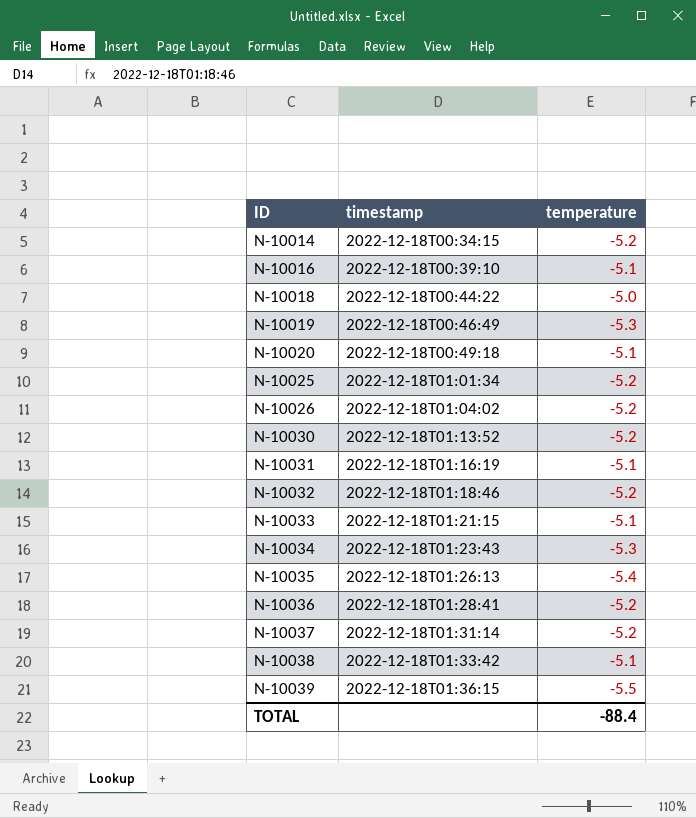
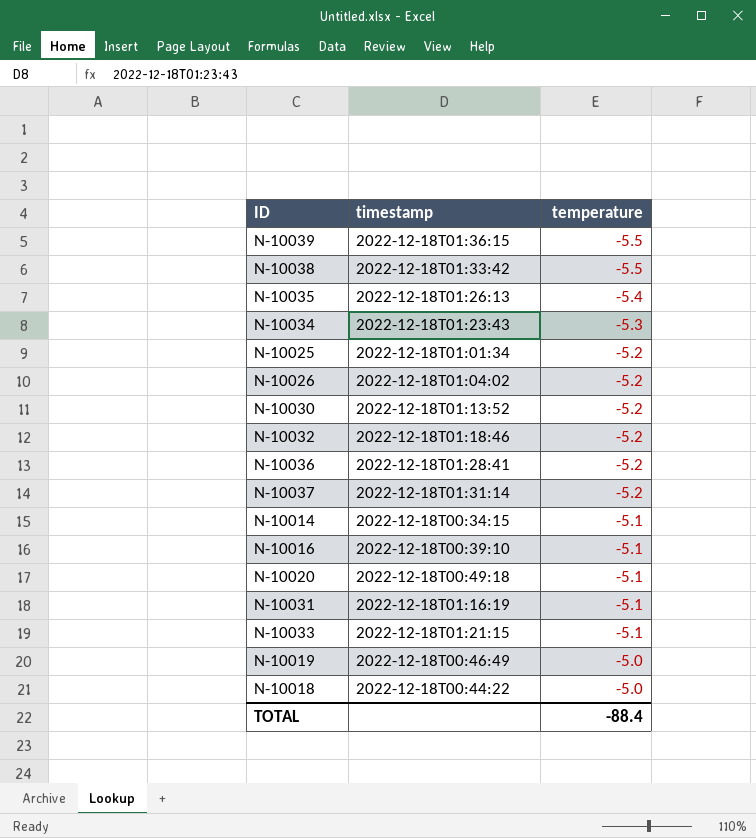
row order: ID ascending -> temperature ascending
N-10038 | temperature: -5.1 -> -5.5
N-10014 | temperature: -5.2 -> -5.1
N-10019 | temperature: -5.3 -> -5.0

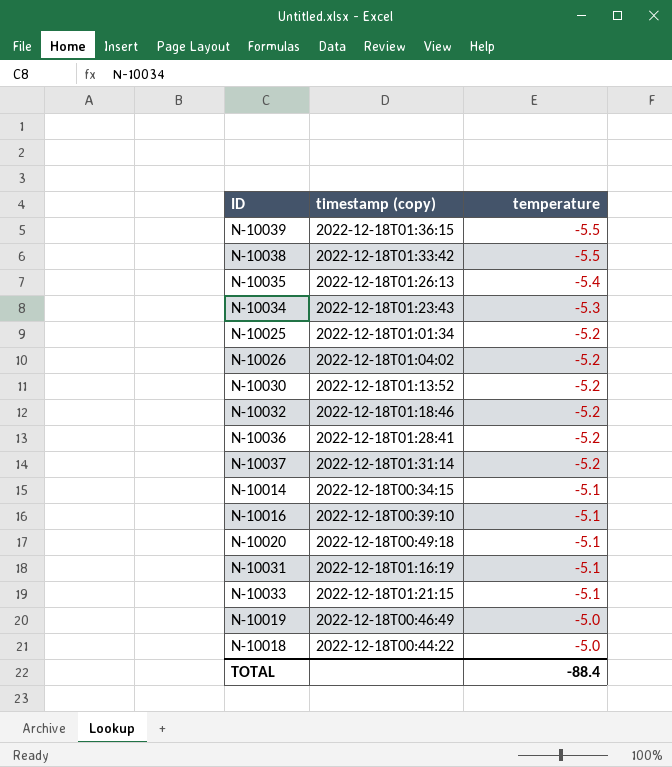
column name: timestamp -> timestamp (copy)

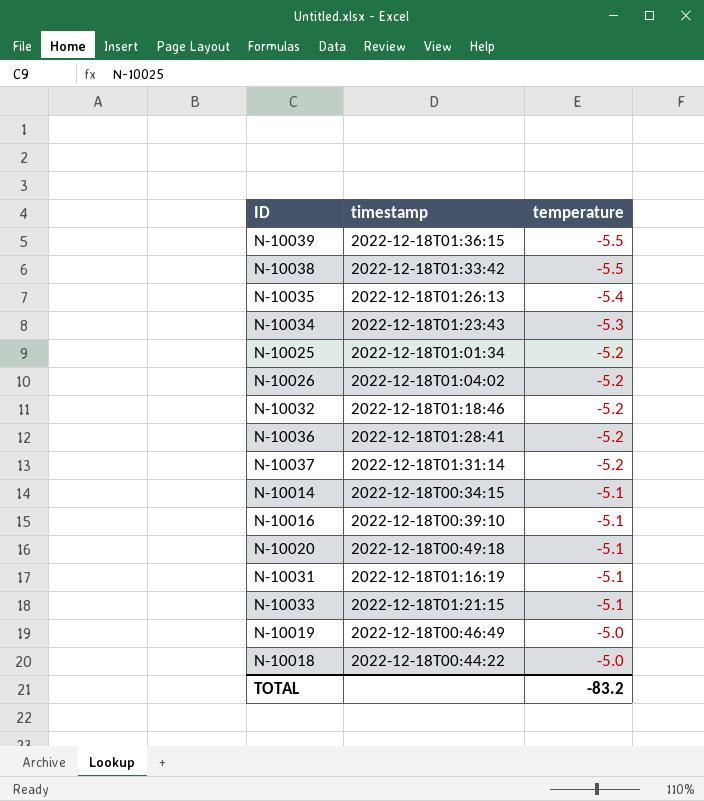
column name: timestamp (copy) -> timestamp
row N-10030: 2022-12-18T01:13:52 | -5.2 -> none
TOTAL | temperature: -88.4 -> -83.2

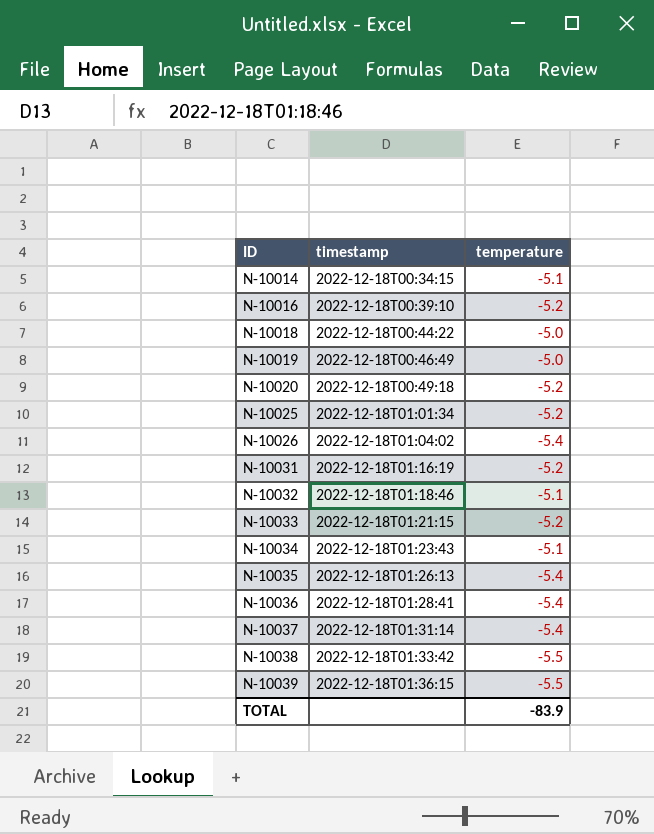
row order: temperature ascending -> ID ascending
N-10016 | temperature: -5.1 -> -5.2
N-10020 | temperature: -5.1 -> -5.2
N-10026 | temperature: -5.2 -> -5.4
N-10031 | temperature: -5.1 -> -5.2
N-10032 | temperature: -5.2 -> -5.1
N-10033 | temperature: -5.1 -> -5.2
N-10034 | temperature: -5.3 -> -5.1
N-10036 | temperature: -5.2 -> -5.4
N-10037 | temperature: -5.2 -> -5.4
TOTAL | temperature: -83.2 -> -83.9

